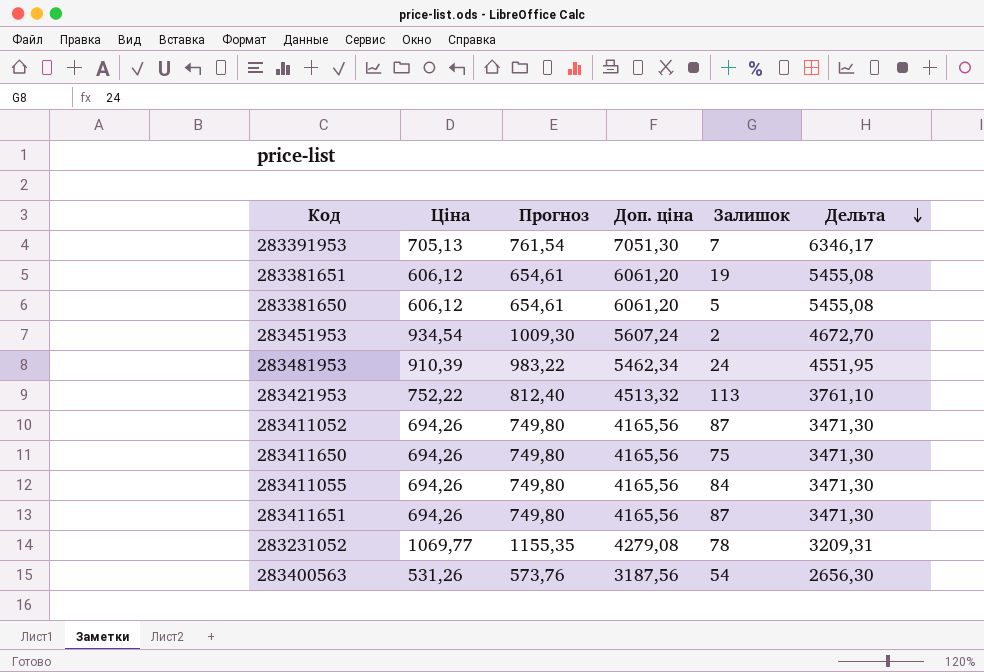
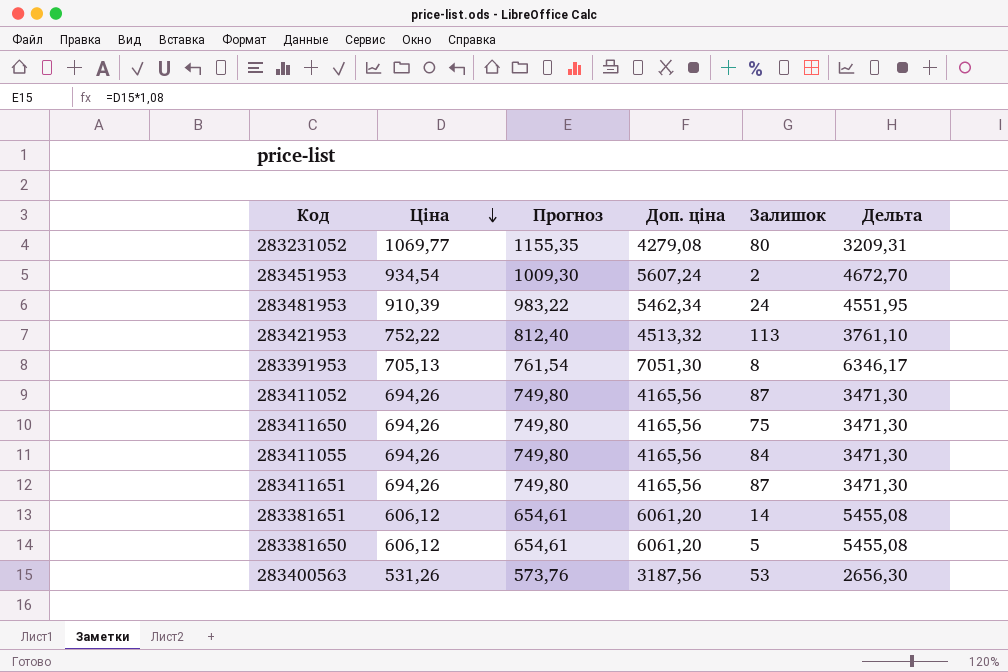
row order: Дельта descending -> Ціна descending
283231052 | Залишок: 78 -> 80
283391953 | Залишок: 7 -> 8
283381651 | Залишок: 19 -> 14
283400563 | Залишок: 54 -> 53

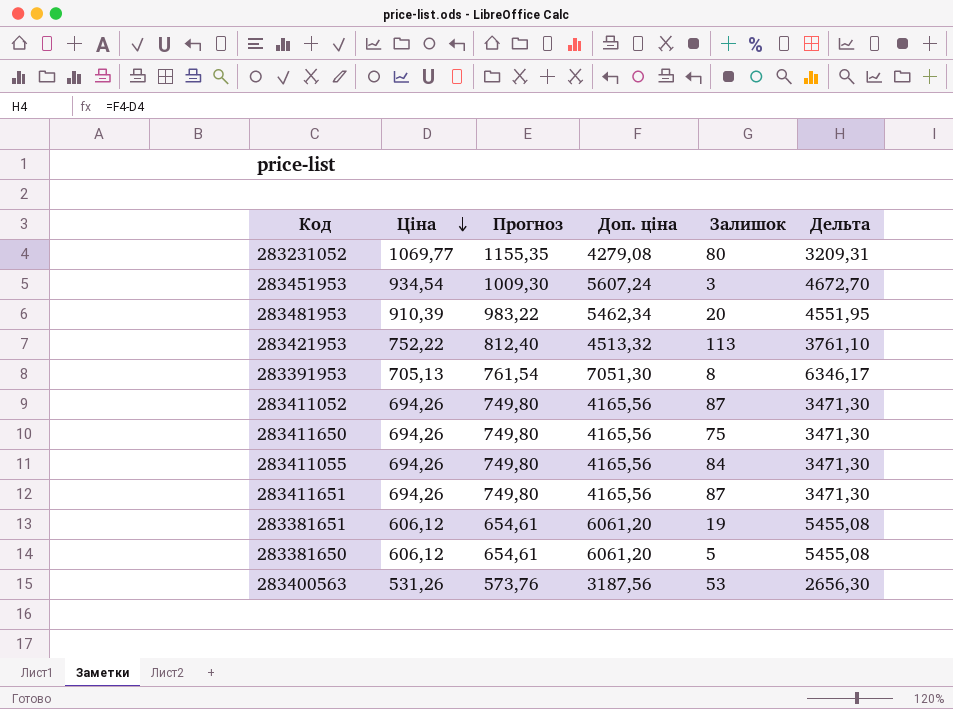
283451953 | Залишок: 2 -> 3
283481953 | Залишок: 24 -> 20
283381651 | Залишок: 14 -> 19

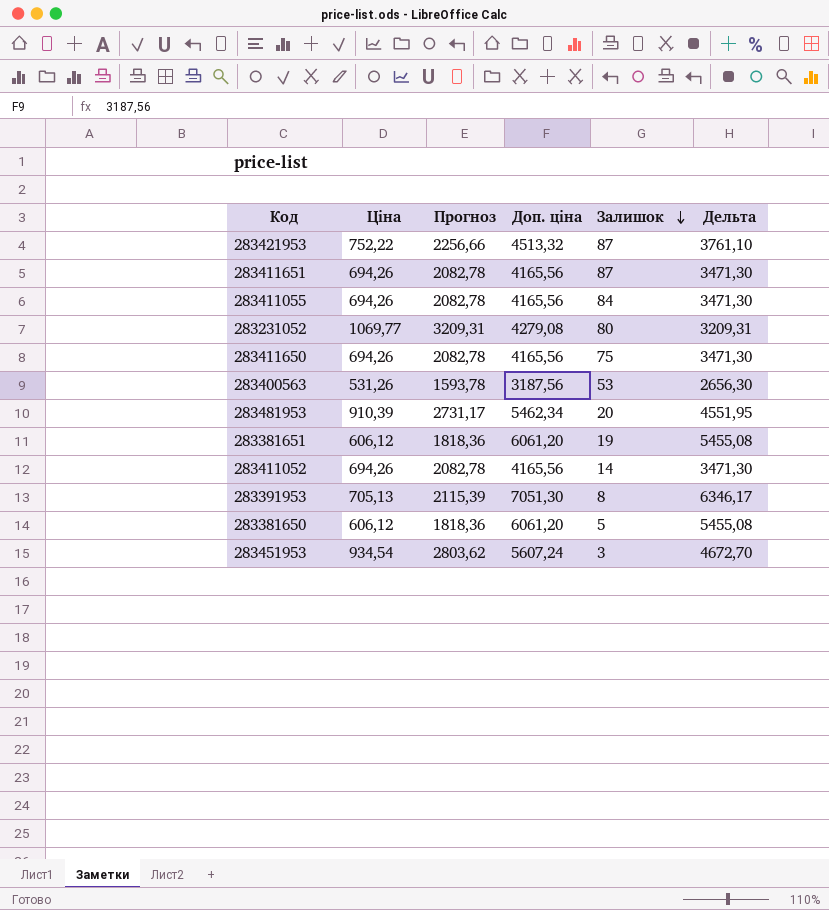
row order: Ціна descending -> Залишок descending
column Прогноз | formula: [Ціна] * 1,08 -> [Ціна] * 3
283421953 | Залишок: 113 -> 87
283411052 | Залишок: 87 -> 14

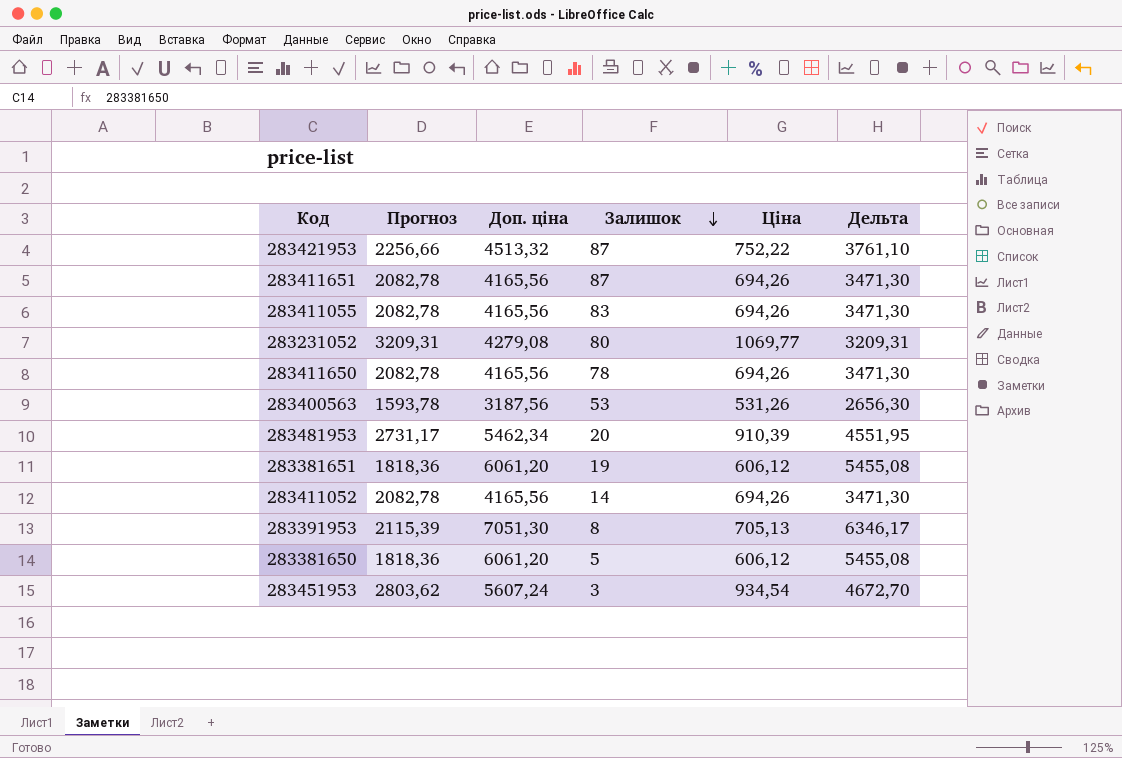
column Ціна | position: 2 -> 5
283411055 | Залишок: 84 -> 83
283411650 | Залишок: 75 -> 78

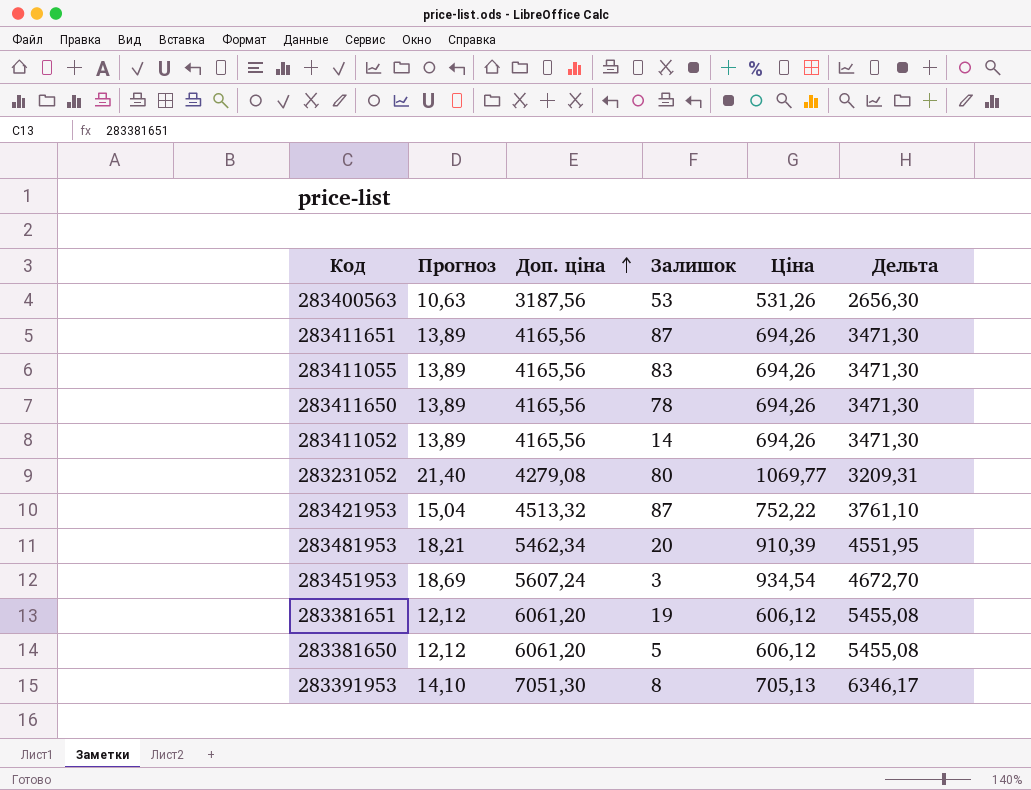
row order: Залишок descending -> Доп. ціна ascending
column Прогноз | formula: [Ціна] * 3 -> [Ціна] * 0,02

